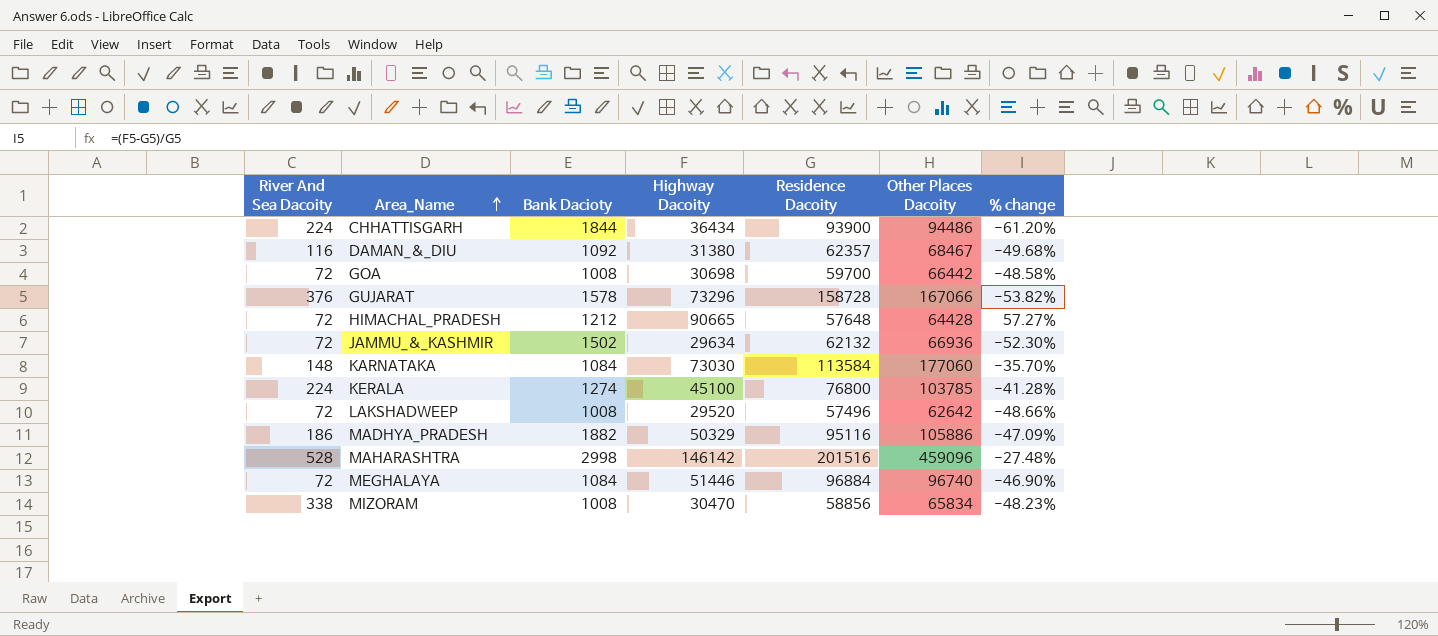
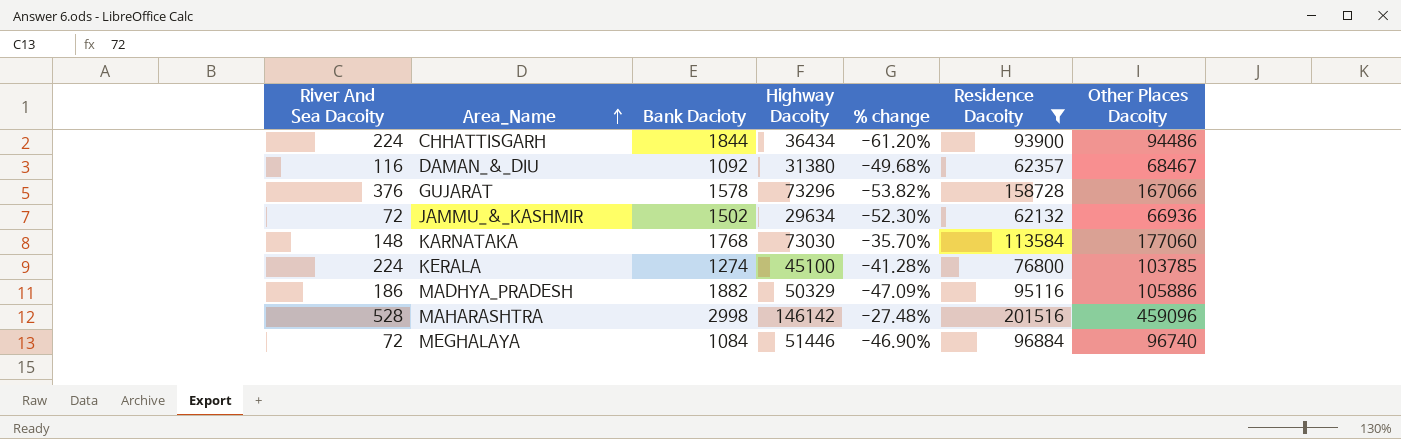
filter: none -> Residence Dacoity >= 62132
column % change | position: 7 -> 5
KARNATAKA | Bank Dacioty: 1084 -> 1768

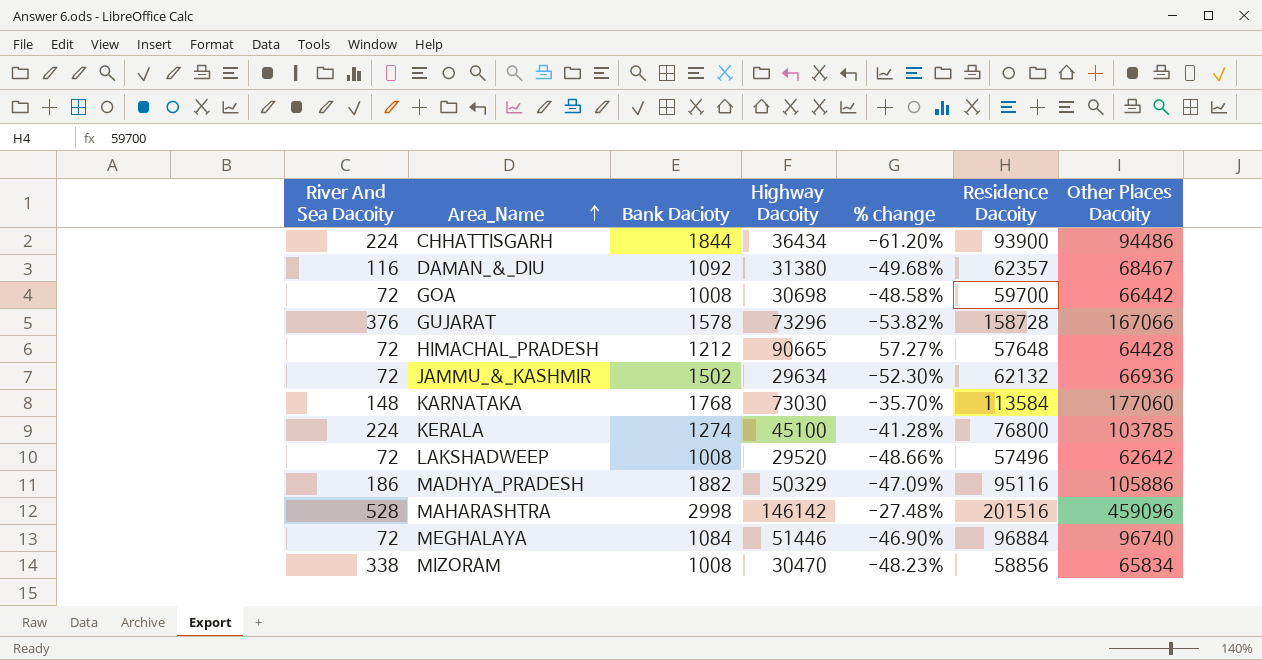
filter: Residence Dacoity >= 62132 -> none

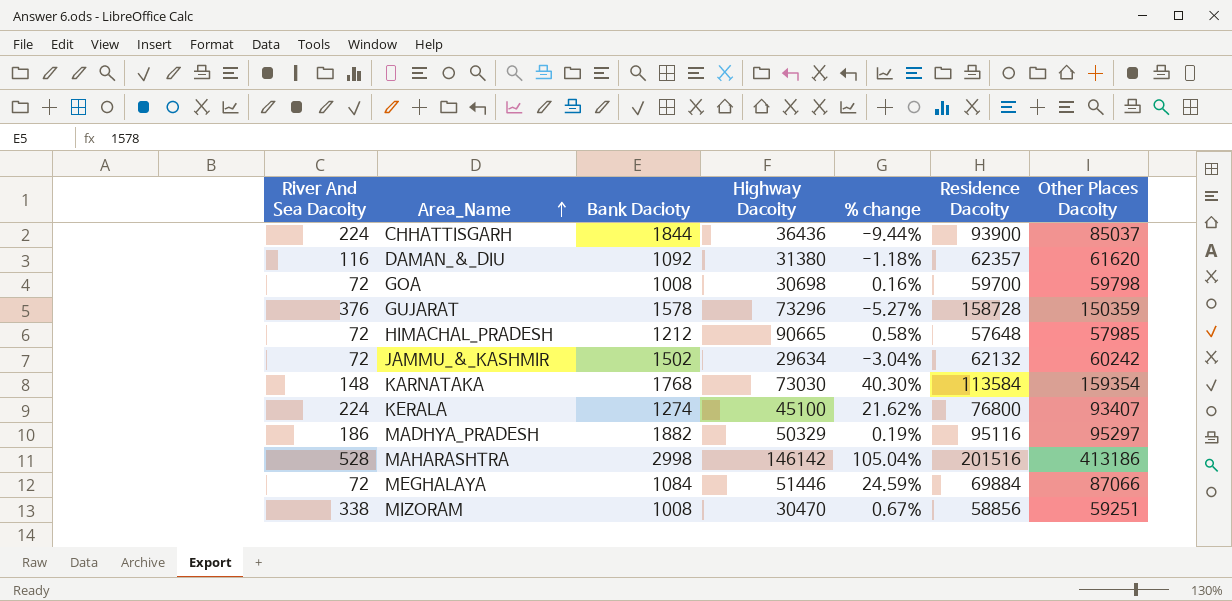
column % change | formula: ([Highway Dacoity] - [Residence Dacoity]) / [Residence Dacoity] -> ([Other Places Dacoity] - [Residence Dacoity]) / [Residence Dacoity]
row LAKSHADWEEP: 72 | 1008 | 29520 | -48.66% | 57496 | 62642 -> none
CHHATTISGARH | Highway Dacoity: 36434 -> 36436
CHHATTISGARH | Other Places Dacoity: 94486 -> 85037
DAMAN_&_DIU | Other Places Dacoity: 68467 -> 61620
GOA | Other Places Dacoity: 66442 -> 59798
GUJARAT | Other Places Dacoity: 167066 -> 150359
HIMACHAL_PRADESH | Other Places Dacoity: 64428 -> 57985
JAMMU_&_KASHMIR | Other Places Dacoity: 66936 -> 60242
KARNATAKA | Other Places Dacoity: 177060 -> 159354
KERALA | Other Places Dacoity: 103785 -> 93407
MADHYA_PRADESH | Other Places Dacoity: 105886 -> 95297
MAHARASHTRA | Other Places Dacoity: 459096 -> 413186
MEGHALAYA | Residence Dacoity: 96884 -> 69884
MEGHALAYA | Other Places Dacoity: 96740 -> 87066
MIZORAM | Other Places Dacoity: 65834 -> 59251

